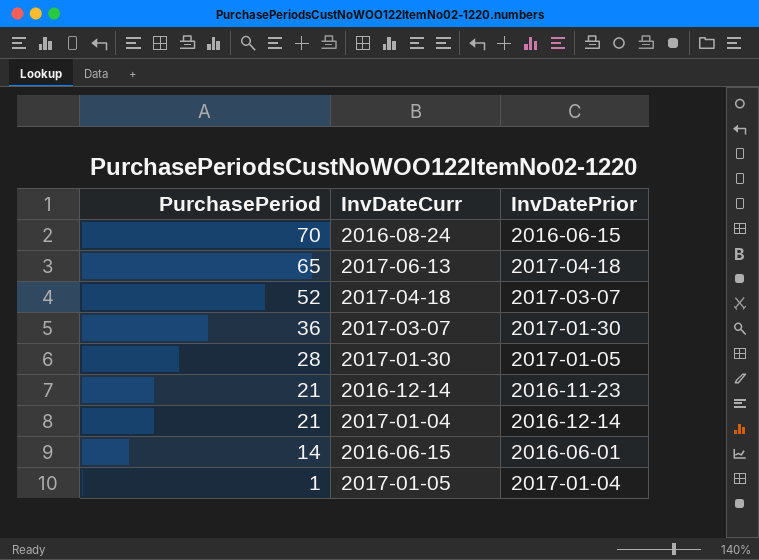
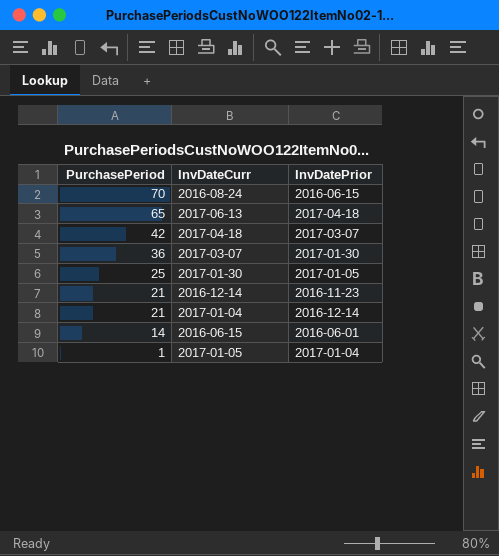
2017-04-18 | PurchasePeriod: 52 -> 42
2017-01-30 | PurchasePeriod: 28 -> 25

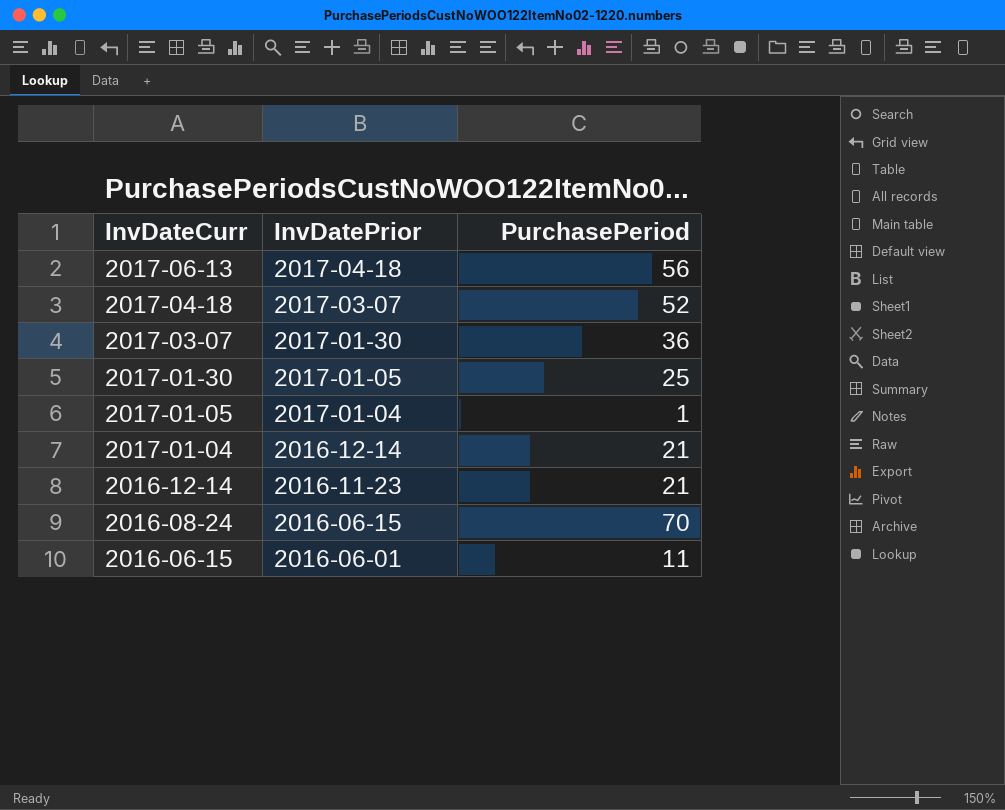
row order: PurchasePeriod descending -> InvDateCurr descending
column PurchasePeriod | position: 1 -> 3
2017-06-13 | PurchasePeriod: 65 -> 56
2017-04-18 | PurchasePeriod: 42 -> 52
2016-06-15 | PurchasePeriod: 14 -> 11

